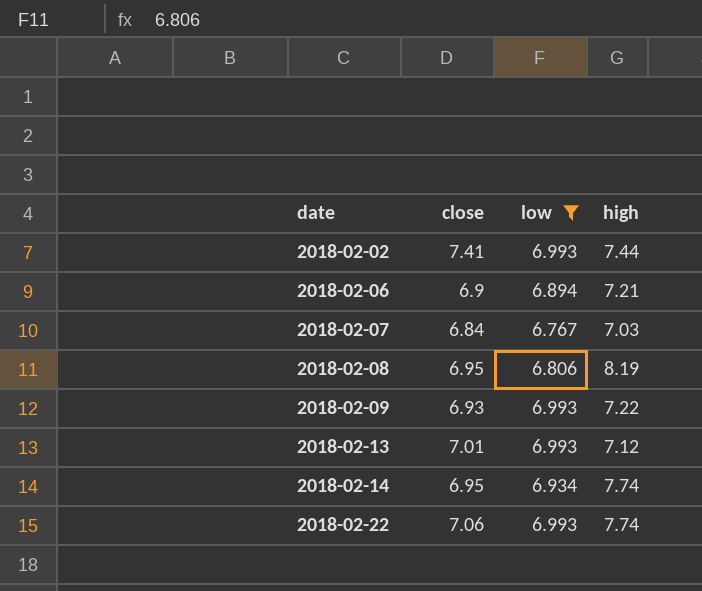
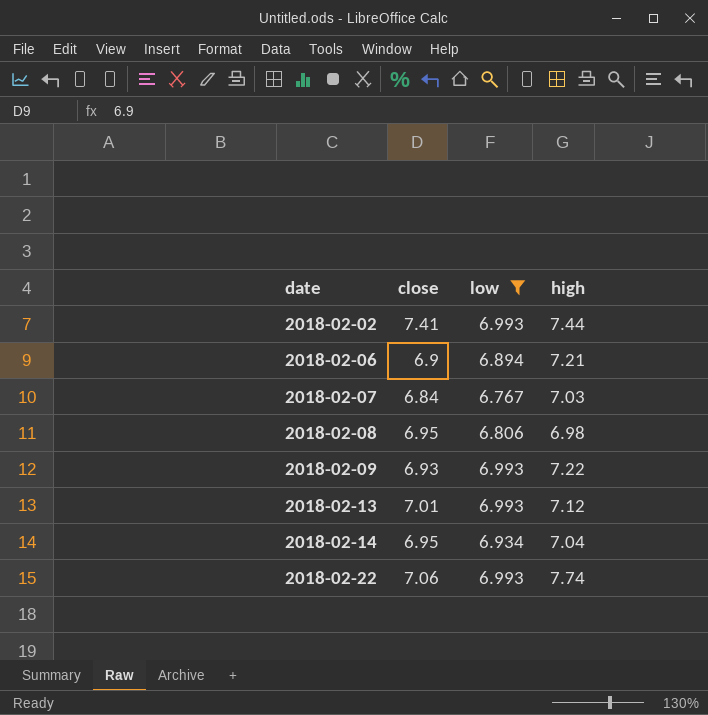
2018-02-08 | high: 8.19 -> 6.98
2018-02-14 | high: 7.74 -> 7.04

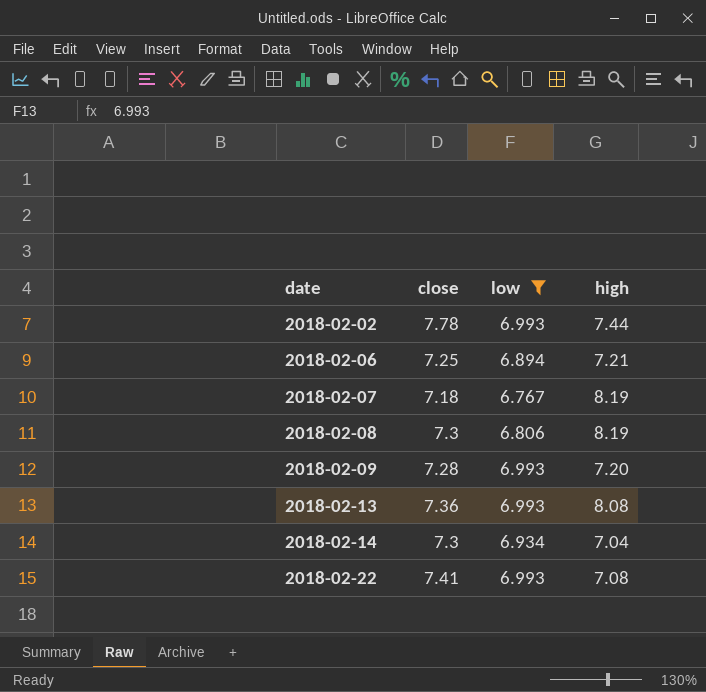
2018-02-02 | close: 7.41 -> 7.78
2018-02-06 | close: 6.9 -> 7.25
2018-02-07 | close: 6.84 -> 7.18
2018-02-07 | high: 7.03 -> 8.19
2018-02-08 | close: 6.95 -> 7.3
2018-02-08 | high: 6.98 -> 8.19
2018-02-09 | close: 6.93 -> 7.28
2018-02-09 | high: 7.22 -> 7.20
2018-02-13 | close: 7.01 -> 7.36
2018-02-13 | high: 7.12 -> 8.08
2018-02-14 | close: 6.95 -> 7.3
2018-02-22 | close: 7.06 -> 7.41
2018-02-22 | high: 7.74 -> 7.08

